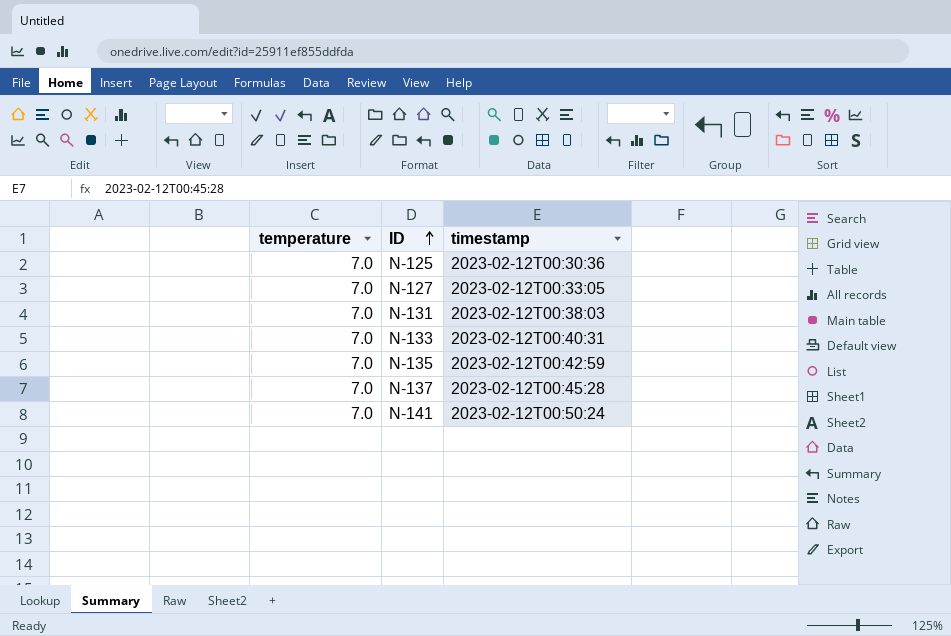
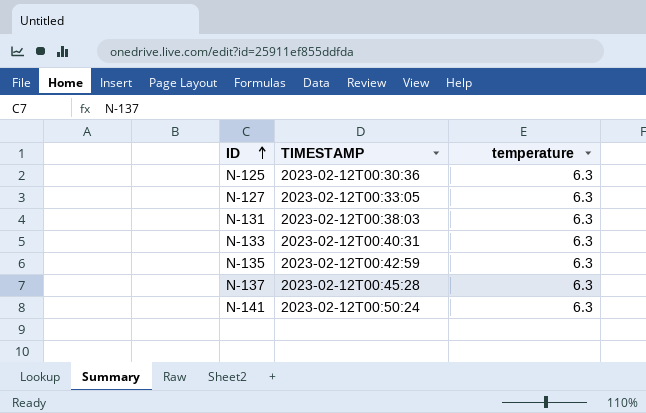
column name: timestamp -> TIMESTAMP
column temperature | position: 1 -> 3
N-125 | temperature: 7.0 -> 6.3
N-127 | temperature: 7.0 -> 6.3
N-131 | temperature: 7.0 -> 6.3
N-133 | temperature: 7.0 -> 6.3
N-135 | temperature: 7.0 -> 6.3
N-137 | temperature: 7.0 -> 6.3
N-141 | temperature: 7.0 -> 6.3

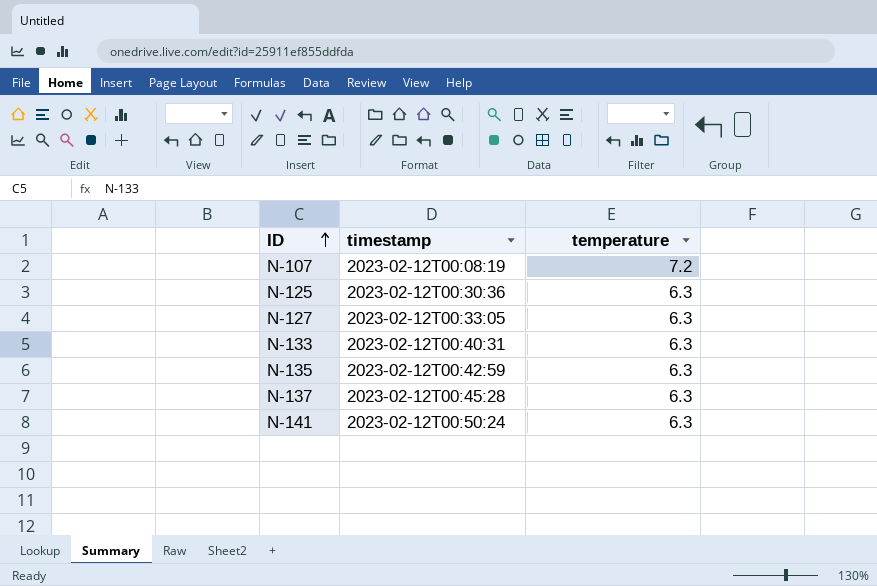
column name: TIMESTAMP -> timestamp
row N-131: 2023-02-12T00:38:03 | 6.3 -> none
row N-107: none -> 2023-02-12T00:08:19 | 7.2

